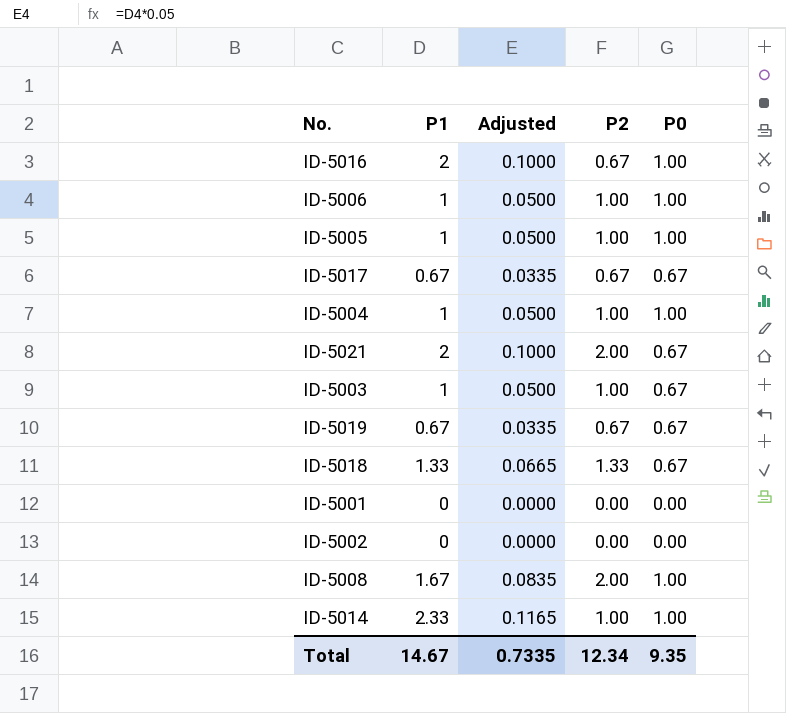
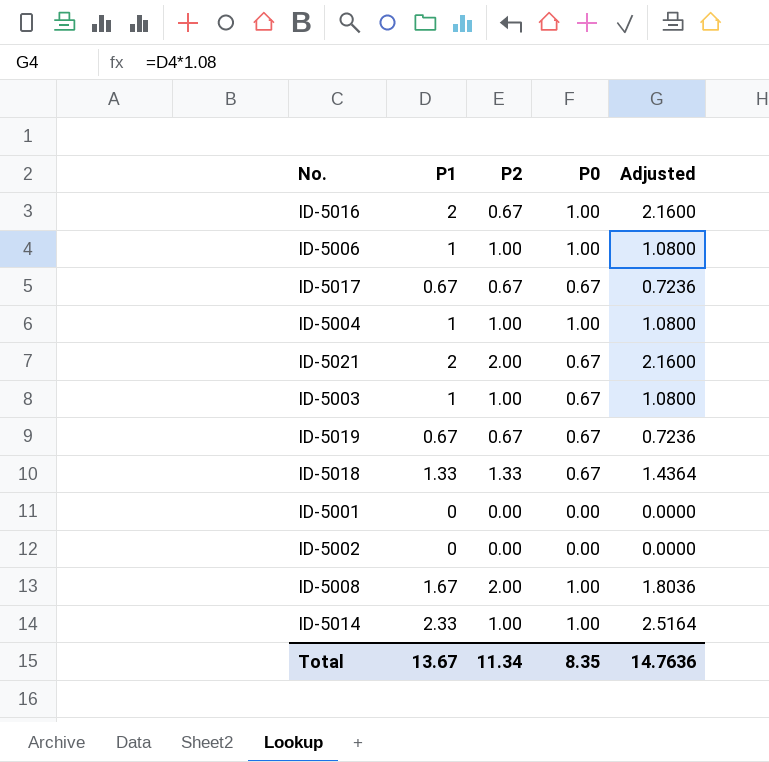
column Adjusted | formula: [P1] * 0.05 -> [P1] * 1.08
column Adjusted | position: 3 -> 5
row ID-5005: 1 | 0.0500 | 1.00 | 1.00 -> none
Total | P1: 14.67 -> 13.67
Total | P2: 12.34 -> 11.34
Total | P0: 9.35 -> 8.35
Total | Adjusted: 0.7335 -> 14.7636

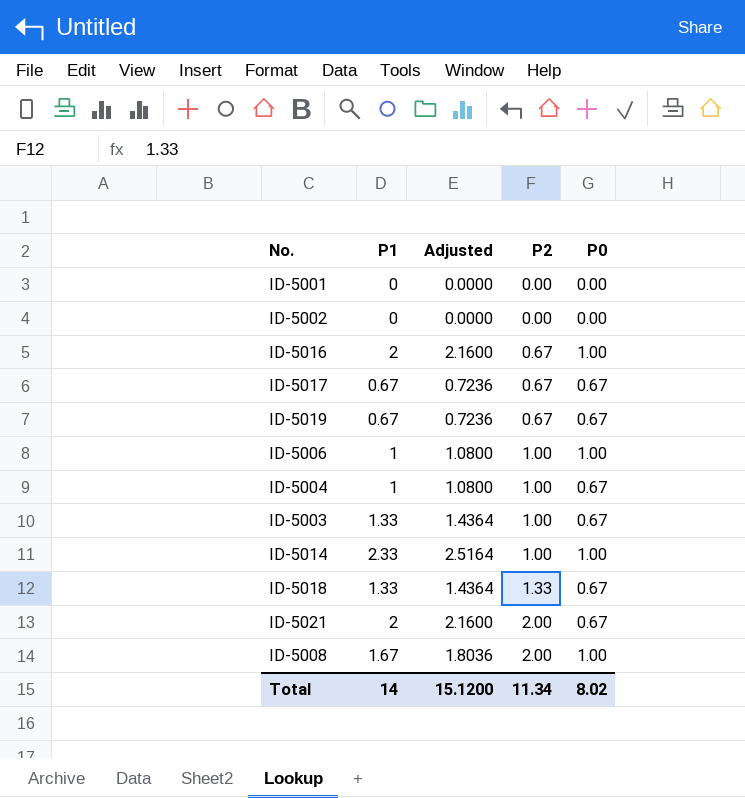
row order: none -> P2 ascending
column Adjusted | position: 5 -> 3
ID-5004 | P0: 1.00 -> 0.67
ID-5003 | P1: 1 -> 1.33
ID-5003 | Adjusted: 1.0800 -> 1.4364
Total | P1: 13.67 -> 14
Total | Adjusted: 14.7636 -> 15.1200
Total | P0: 8.35 -> 8.02

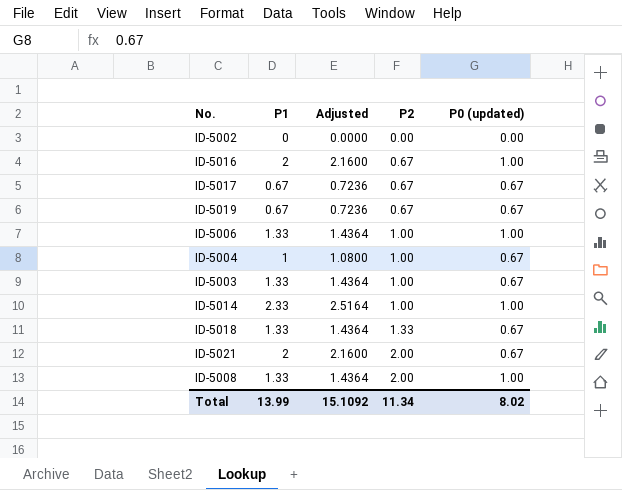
column name: P0 -> P0 (updated)
row ID-5001: 0 | 0.0000 | 0.00 | 0.00 -> none
ID-5006 | P1: 1 -> 1.33
ID-5006 | Adjusted: 1.0800 -> 1.4364
ID-5008 | P1: 1.67 -> 1.33
ID-5008 | Adjusted: 1.8036 -> 1.4364
Total | P1: 14 -> 13.99
Total | Adjusted: 15.1200 -> 15.1092

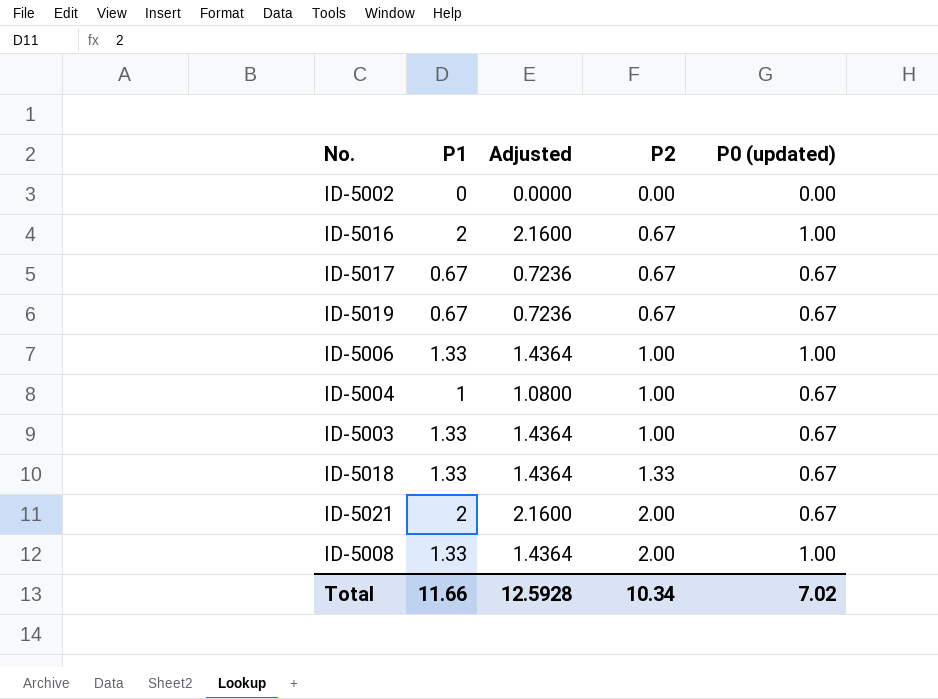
row ID-5014: 2.33 | 2.5164 | 1.00 | 1.00 -> none
Total | P1: 13.99 -> 11.66
Total | Adjusted: 15.1092 -> 12.5928
Total | P2: 11.34 -> 10.34
Total | P0 (updated): 8.02 -> 7.02

